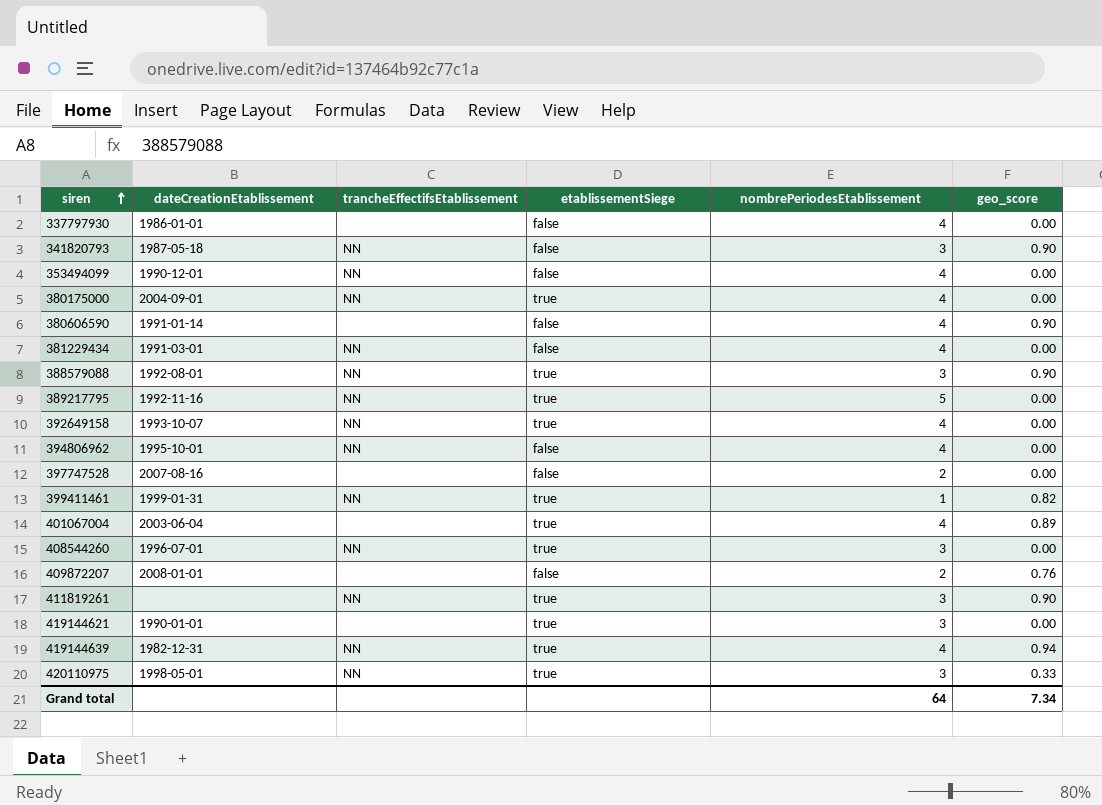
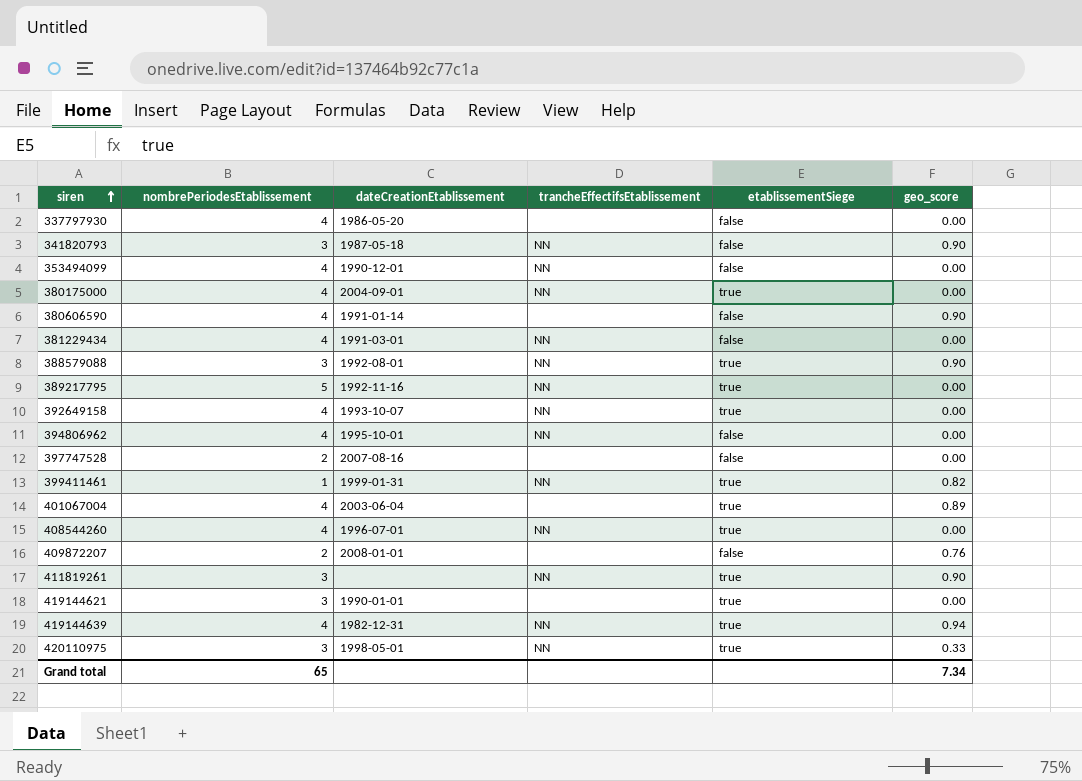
column nombrePeriodesEtablissement | position: 5 -> 2
337797930 | dateCreationEtablissement: 1986-01-01 -> 1986-05-20
408544260 | nombrePeriodesEtablissement: 3 -> 4
Grand total | nombrePeriodesEtablissement: 64 -> 65

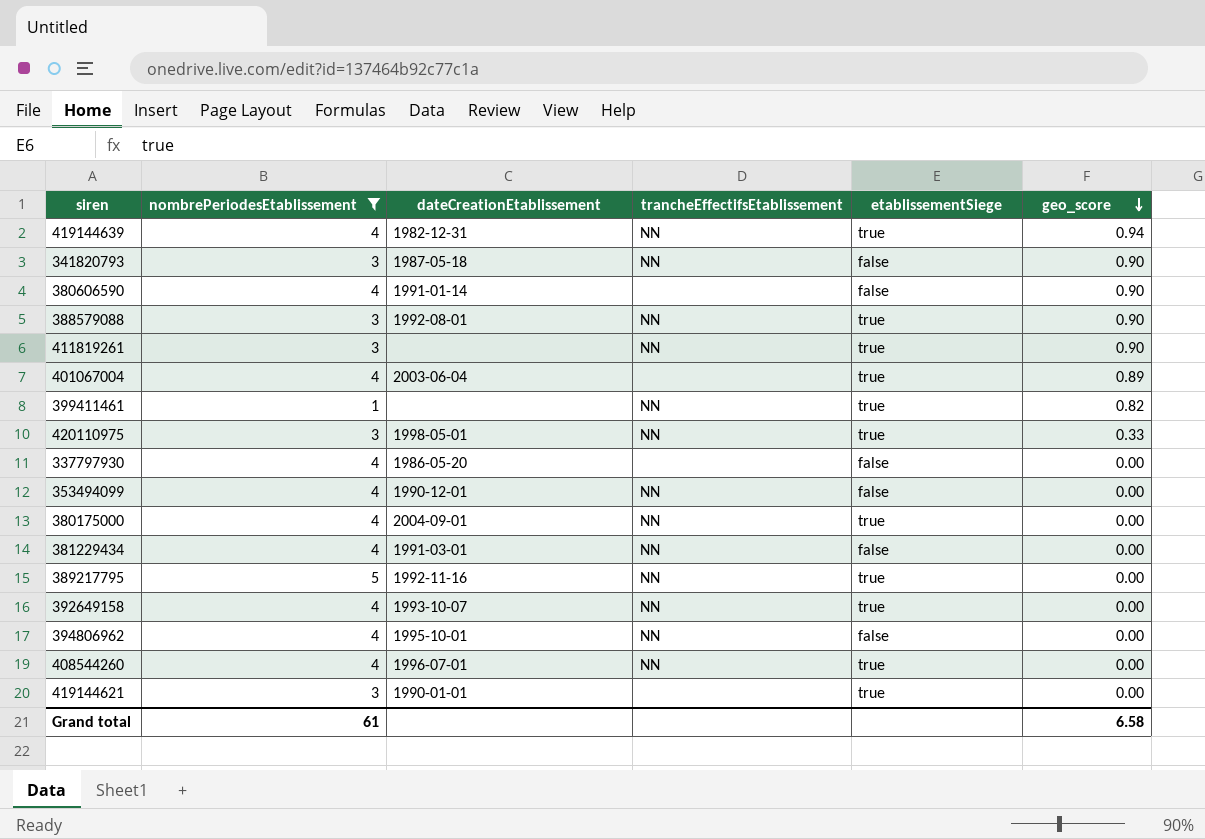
filter: none -> nombrePeriodesEtablissement != 2
row order: siren ascending -> geo_score descending
399411461 | dateCreationEtablissement: 1999-01-31 -> none
Grand total | nombrePeriodesEtablissement: 65 -> 61
Grand total | geo_score: 7.34 -> 6.58

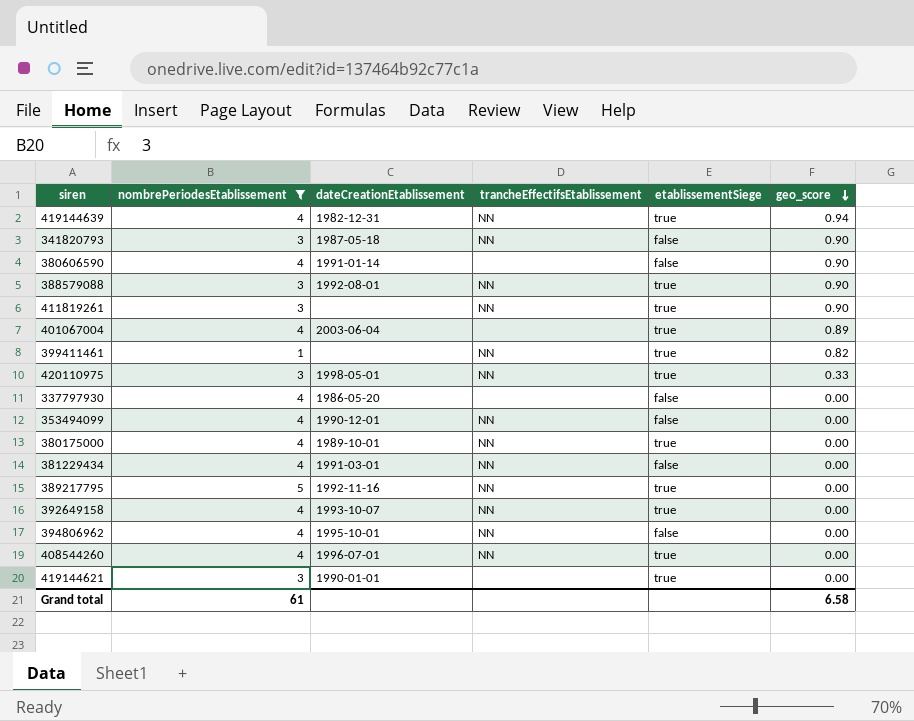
380175000 | dateCreationEtablissement: 2004-09-01 -> 1989-10-01

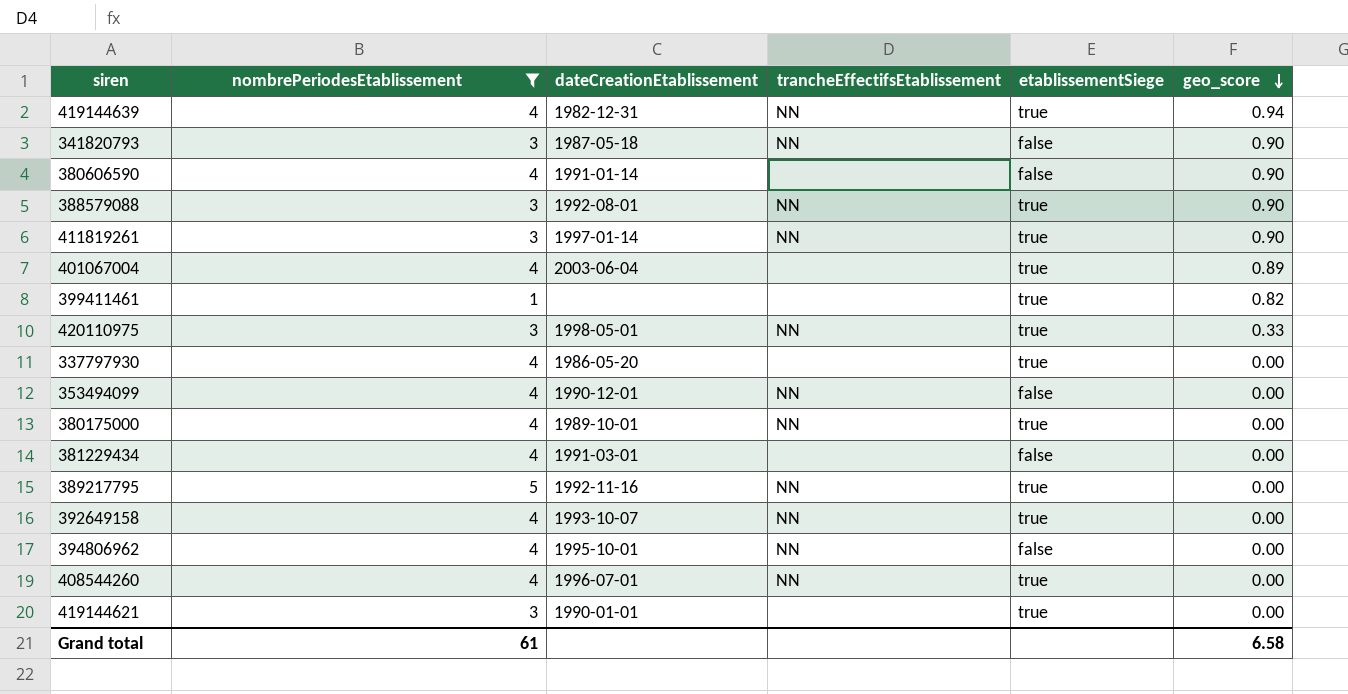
411819261 | dateCreationEtablissement: none -> 1997-01-14
399411461 | trancheEffectifsEtablissement: NN -> none
337797930 | etablissementSiege: false -> true
381229434 | trancheEffectifsEtablissement: NN -> none

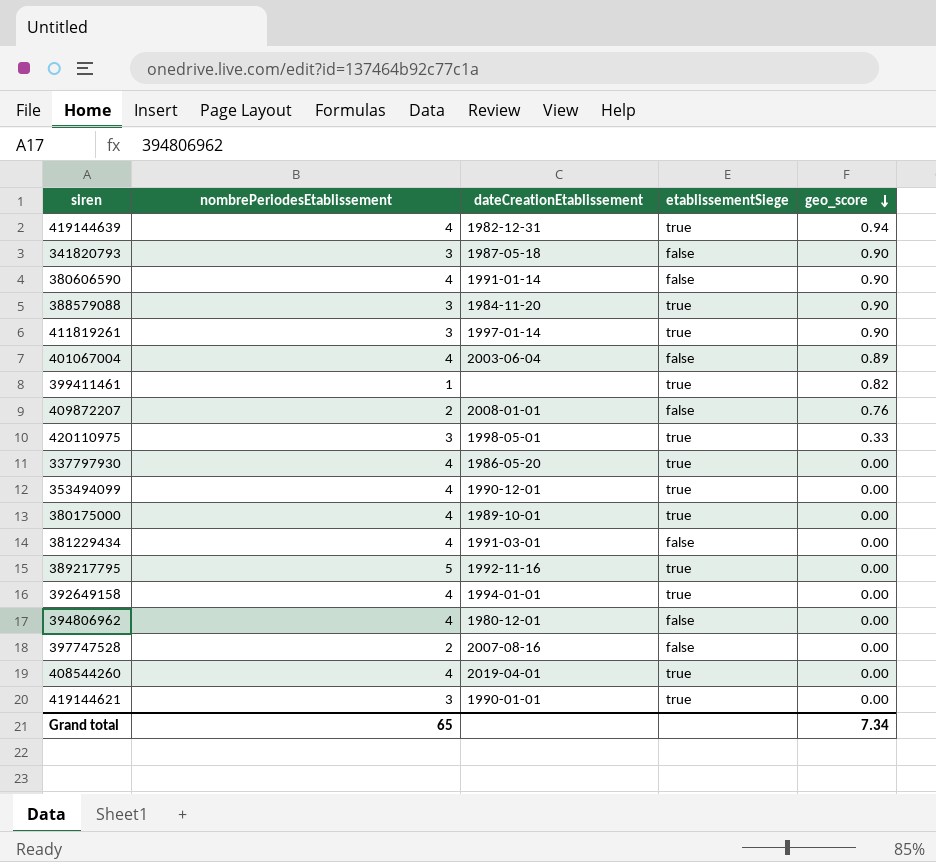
filter: nombrePeriodesEtablissement != 2 -> none
column trancheEffectifsEtablissement | position: 4 -> none
388579088 | dateCreationEtablissement: 1992-08-01 -> 1984-11-20
401067004 | etablissementSiege: true -> false
353494099 | etablissementSiege: false -> true
392649158 | dateCreationEtablissement: 1993-10-07 -> 1994-01-01
394806962 | dateCreationEtablissement: 1995-10-01 -> 1980-12-01
408544260 | dateCreationEtablissement: 1996-07-01 -> 2019-04-01
Grand total | nombrePeriodesEtablissement: 61 -> 65
Grand total | geo_score: 6.58 -> 7.34

